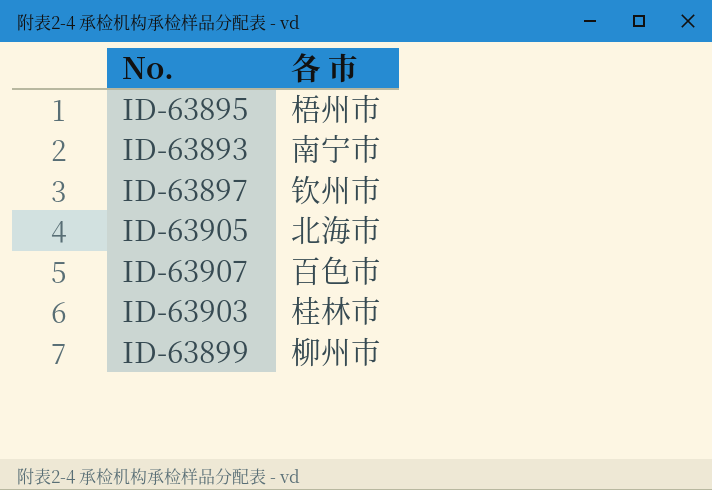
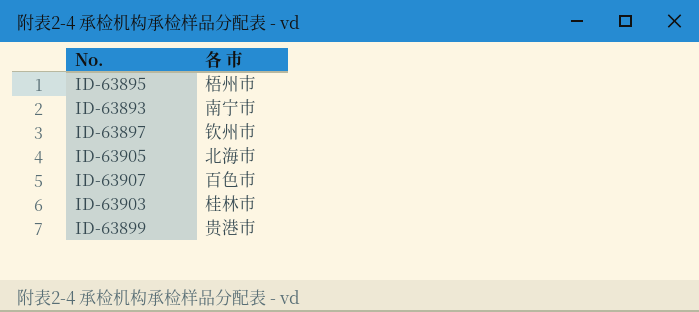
ID-63899 | 各 市: 柳州市 -> 贵港市

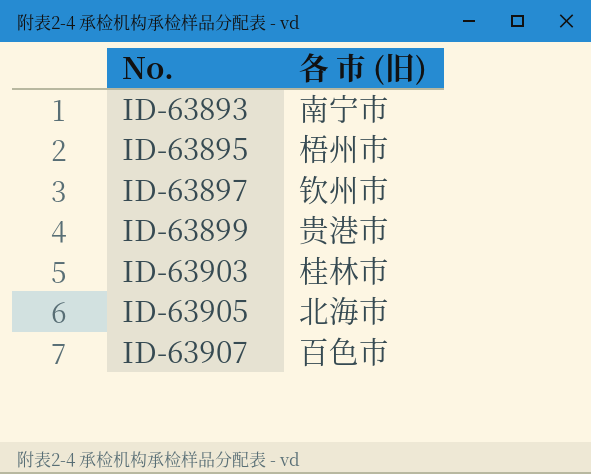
row order: none -> No. ascending
column name: 各 市 -> 各 市 (旧)

